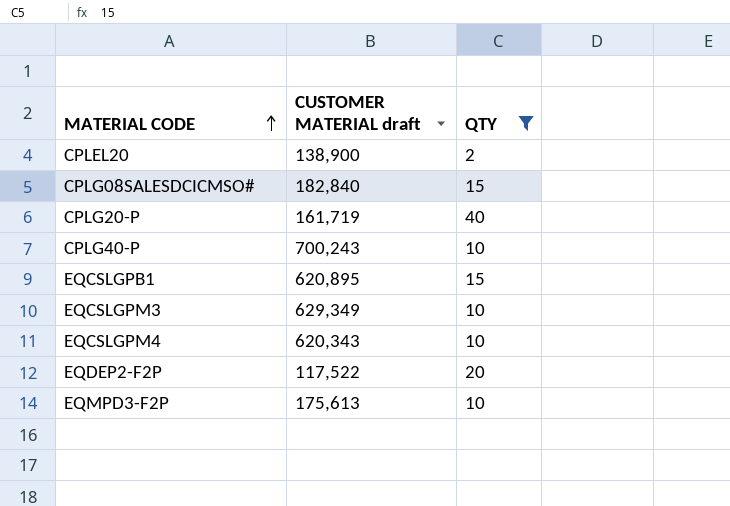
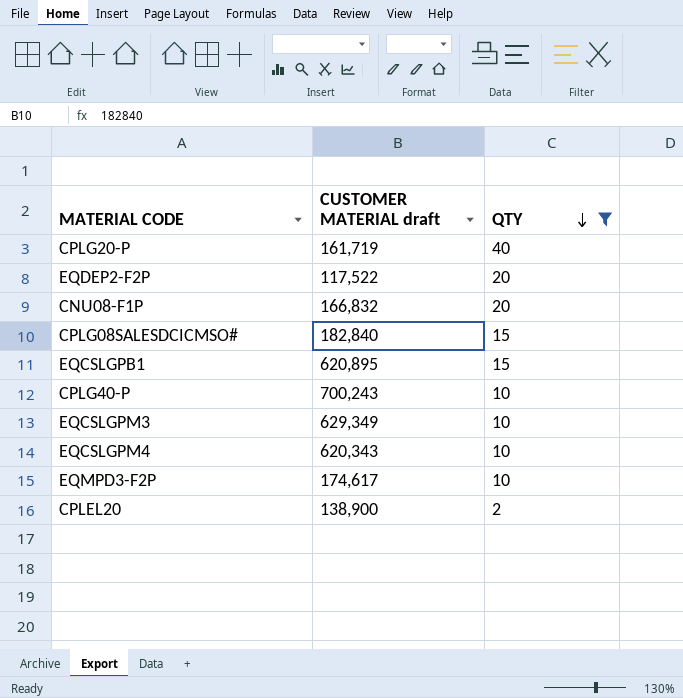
row order: MATERIAL CODE ascending -> QTY descending
row CNU08-F1P: none -> 166,832 | 20
EQMPD3-F2P | CUSTOMER MATERIAL draft: 175,613 -> 174,617

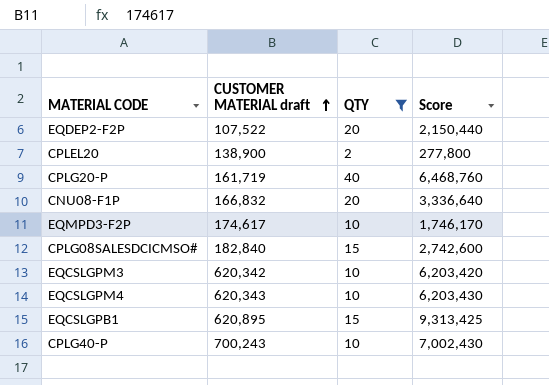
row order: QTY descending -> CUSTOMER MATERIAL draft ascending
column Score | formula: none -> [CUSTOMER MATERIAL draft] * [QTY]
EQDEP2-F2P | CUSTOMER MATERIAL draft: 117,522 -> 107,522
EQCSLGPM3 | CUSTOMER MATERIAL draft: 629,349 -> 620,342

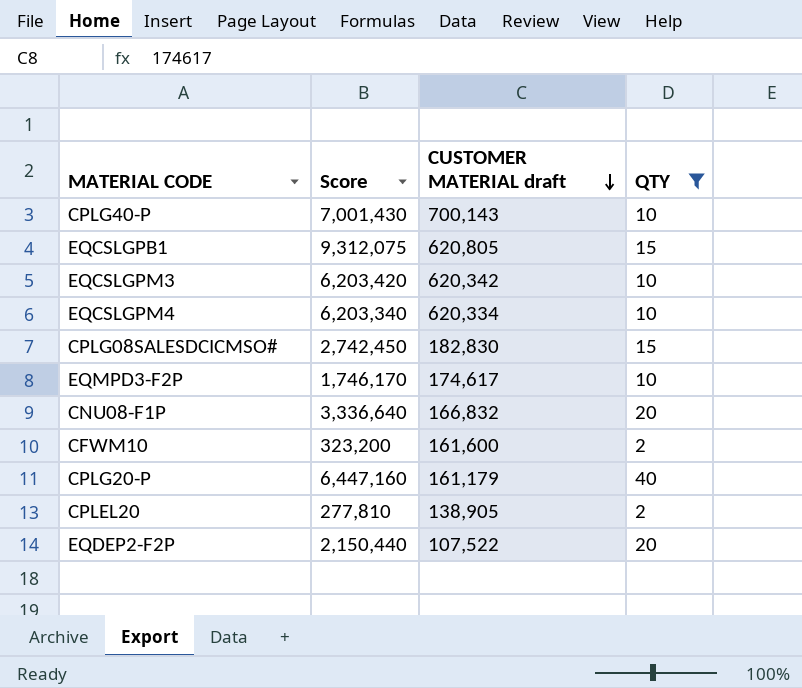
row order: CUSTOMER MATERIAL draft ascending -> CUSTOMER MATERIAL draft descending
column Score | position: 4 -> 2
CPLG40-P | Score: 7,002,430 -> 7,001,430
CPLG40-P | CUSTOMER MATERIAL draft: 700,243 -> 700,143
EQCSLGPB1 | Score: 9,313,425 -> 9,312,075
EQCSLGPB1 | CUSTOMER MATERIAL draft: 620,895 -> 620,805
EQCSLGPM4 | Score: 6,203,430 -> 6,203,340
EQCSLGPM4 | CUSTOMER MATERIAL draft: 620,343 -> 620,334
CPLG08SALESDCICMSO# | Score: 2,742,600 -> 2,742,450
CPLG08SALESDCICMSO# | CUSTOMER MATERIAL draft: 182,840 -> 182,830
row CFWM10: none -> 323,200 | 161,600 | 2
CPLG20-P | Score: 6,468,760 -> 6,447,160
CPLG20-P | CUSTOMER MATERIAL draft: 161,719 -> 161,179
CPLEL20 | Score: 277,800 -> 277,810
CPLEL20 | CUSTOMER MATERIAL draft: 138,900 -> 138,905

